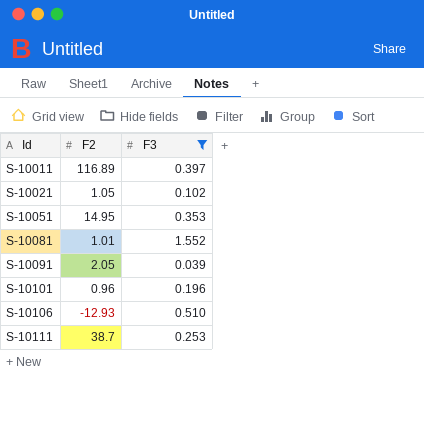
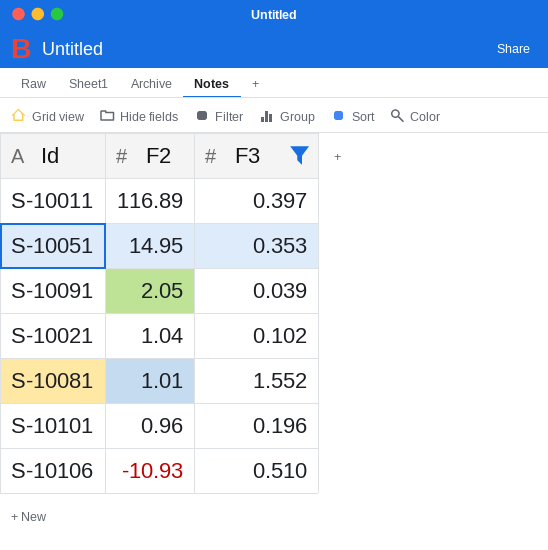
row order: Id ascending -> F2 descending
row S-10111: 38.7 | 0.253 -> none
S-10021 | F2: 1.05 -> 1.04
S-10106 | F2: -12.93 -> -10.93

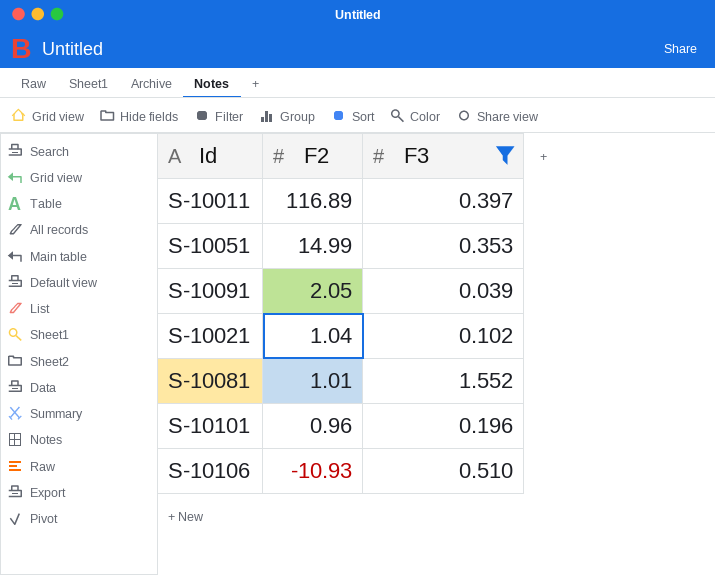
S-10051 | F2: 14.95 -> 14.99

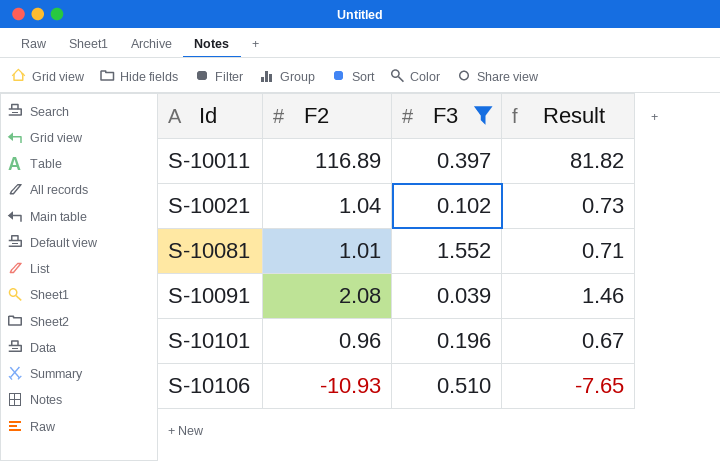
row order: F2 descending -> Id ascending
column Result | formula: none -> [F2] * 0.7
row S-10051: 14.99 | 0.353 -> none
S-10091 | F2: 2.05 -> 2.08

